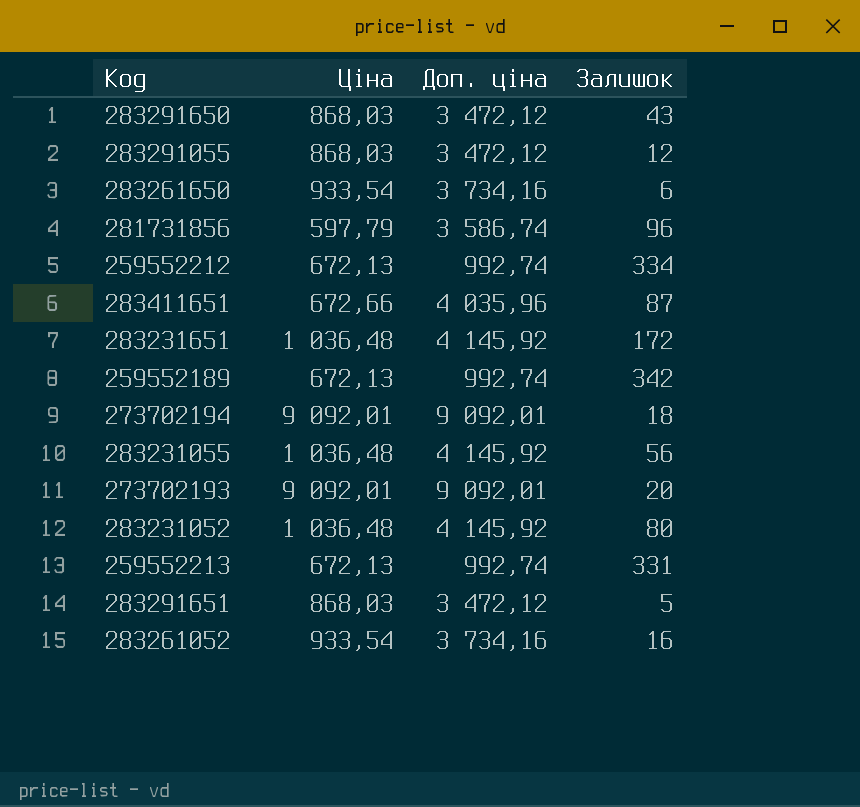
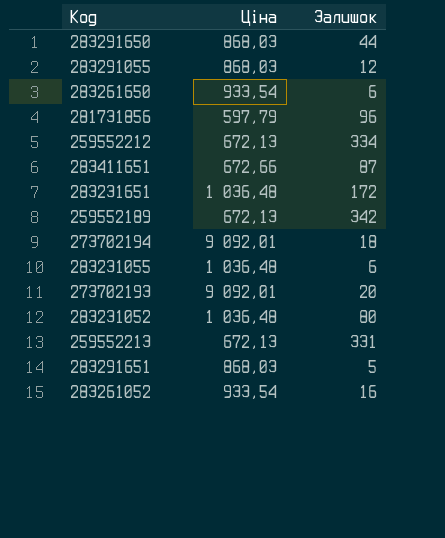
column Доп. ціна | position: 3 -> none
283291650 | Залишок: 43 -> 44
283231055 | Залишок: 56 -> 6

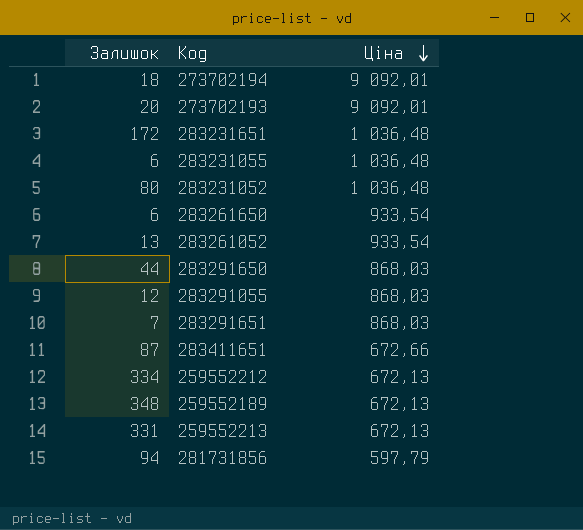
row order: none -> Ціна descending
column Залишок | position: 3 -> 1
283261052 | Залишок: 16 -> 13
283291651 | Залишок: 5 -> 7
259552189 | Залишок: 342 -> 348
281731856 | Залишок: 96 -> 94

